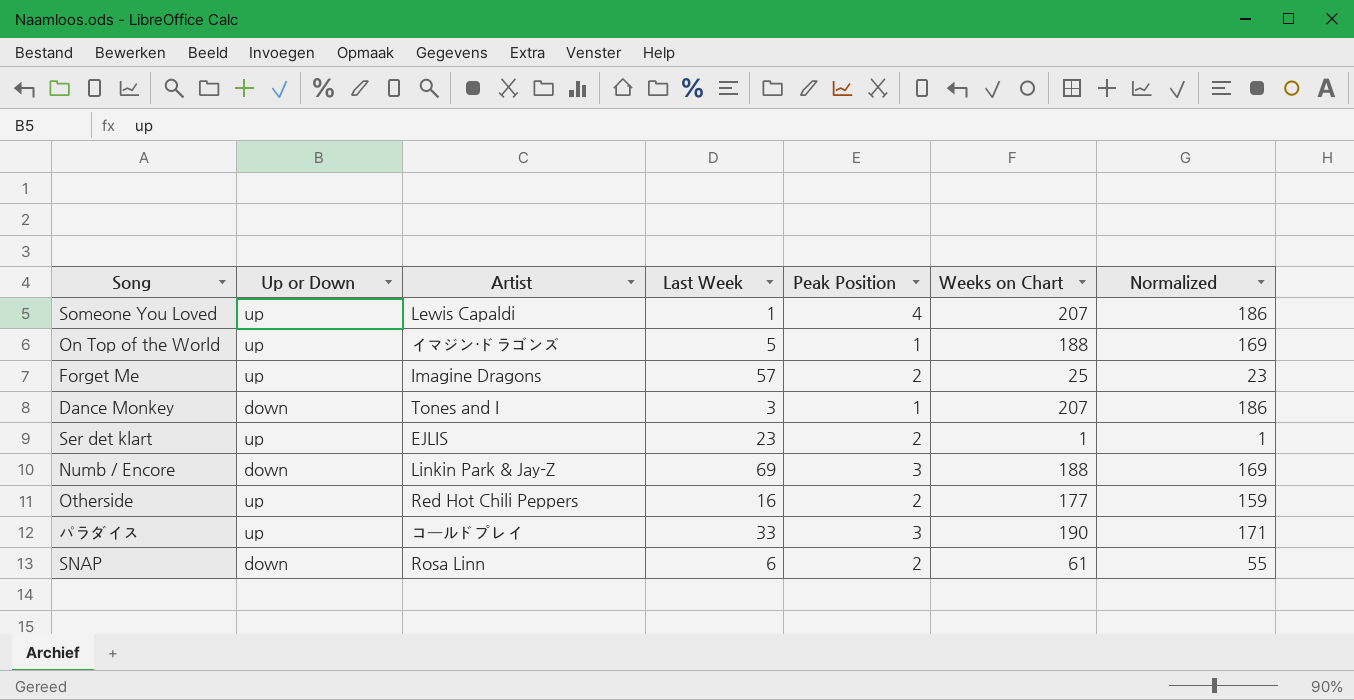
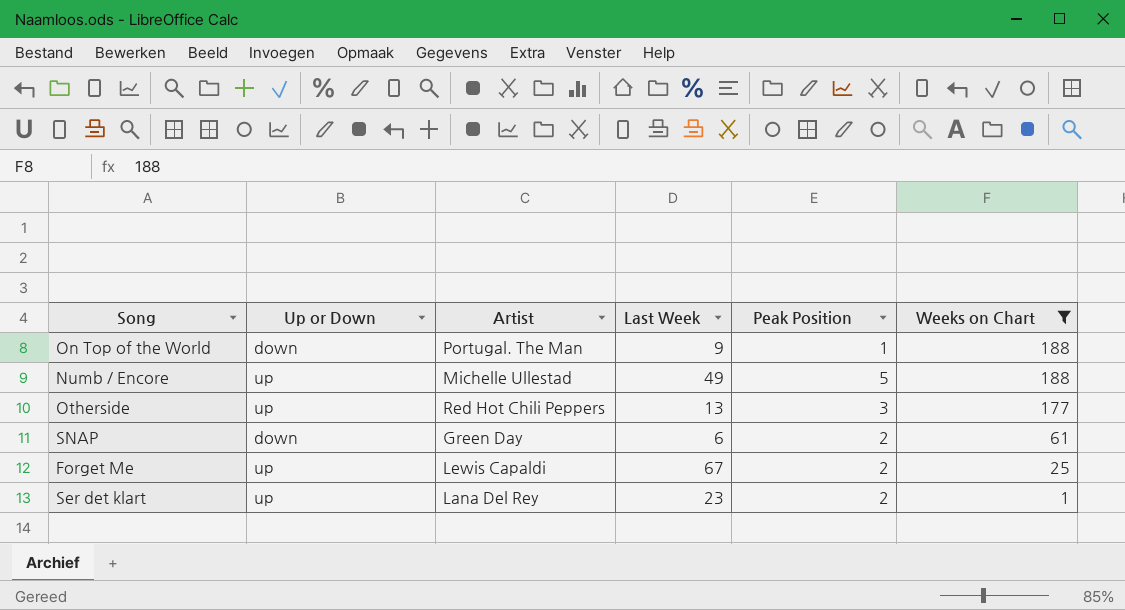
filter: none -> Weeks on Chart <= 188
row order: none -> Weeks on Chart descending
column Normalized | formula: [Weeks on Chart] * 0.9 -> none
On Top of the World | Up or Down: up -> down
On Top of the World | Artist: イマジン・ドラゴンズ -> Portugal. The Man
On Top of the World | Last Week: 5 -> 9
Numb / Encore | Up or Down: down -> up
Numb / Encore | Artist: Linkin Park & Jay-Z -> Michelle Ullestad
Numb / Encore | Last Week: 69 -> 49
Numb / Encore | Peak Position: 3 -> 5
Otherside | Last Week: 16 -> 13
Otherside | Peak Position: 2 -> 3
SNAP | Artist: Rosa Linn -> Green Day
Forget Me | Artist: Imagine Dragons -> Lewis Capaldi
Forget Me | Last Week: 57 -> 67
Ser det klart | Artist: EJLIS -> Lana Del Rey

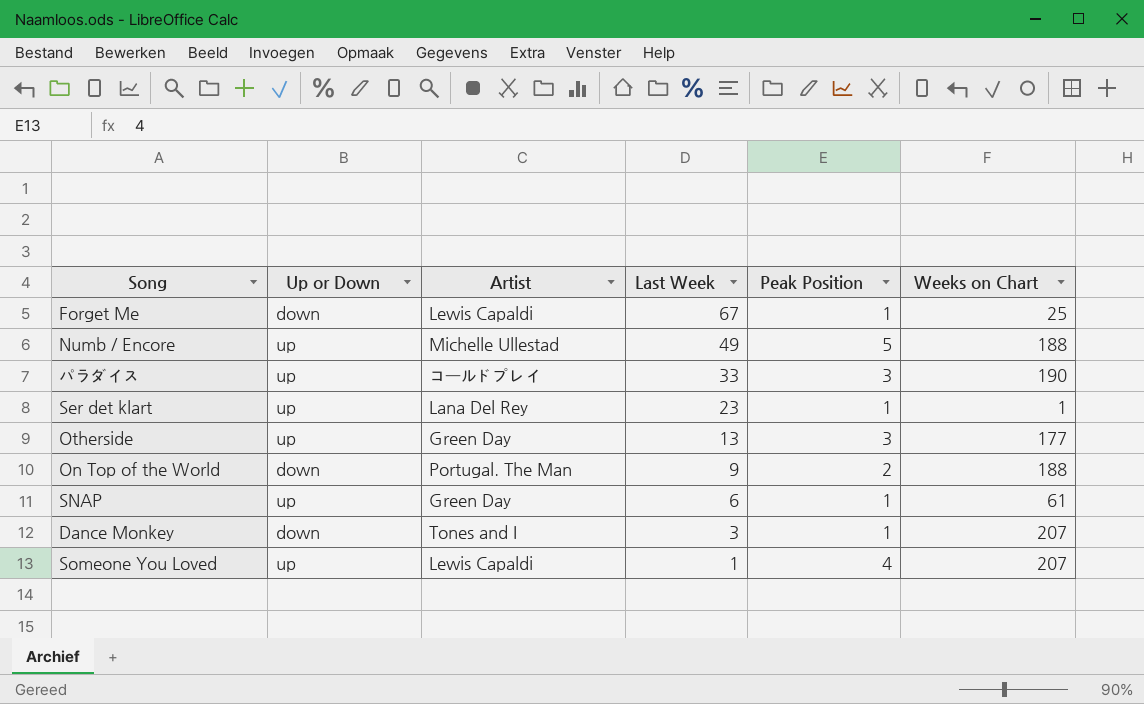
filter: Weeks on Chart <= 188 -> none
row order: Weeks on Chart descending -> Last Week descending
Forget Me | Up or Down: up -> down
Forget Me | Peak Position: 2 -> 1
Ser det klart | Peak Position: 2 -> 1
Otherside | Artist: Red Hot Chili Peppers -> Green Day
On Top of the World | Peak Position: 1 -> 2
SNAP | Up or Down: down -> up
SNAP | Peak Position: 2 -> 1

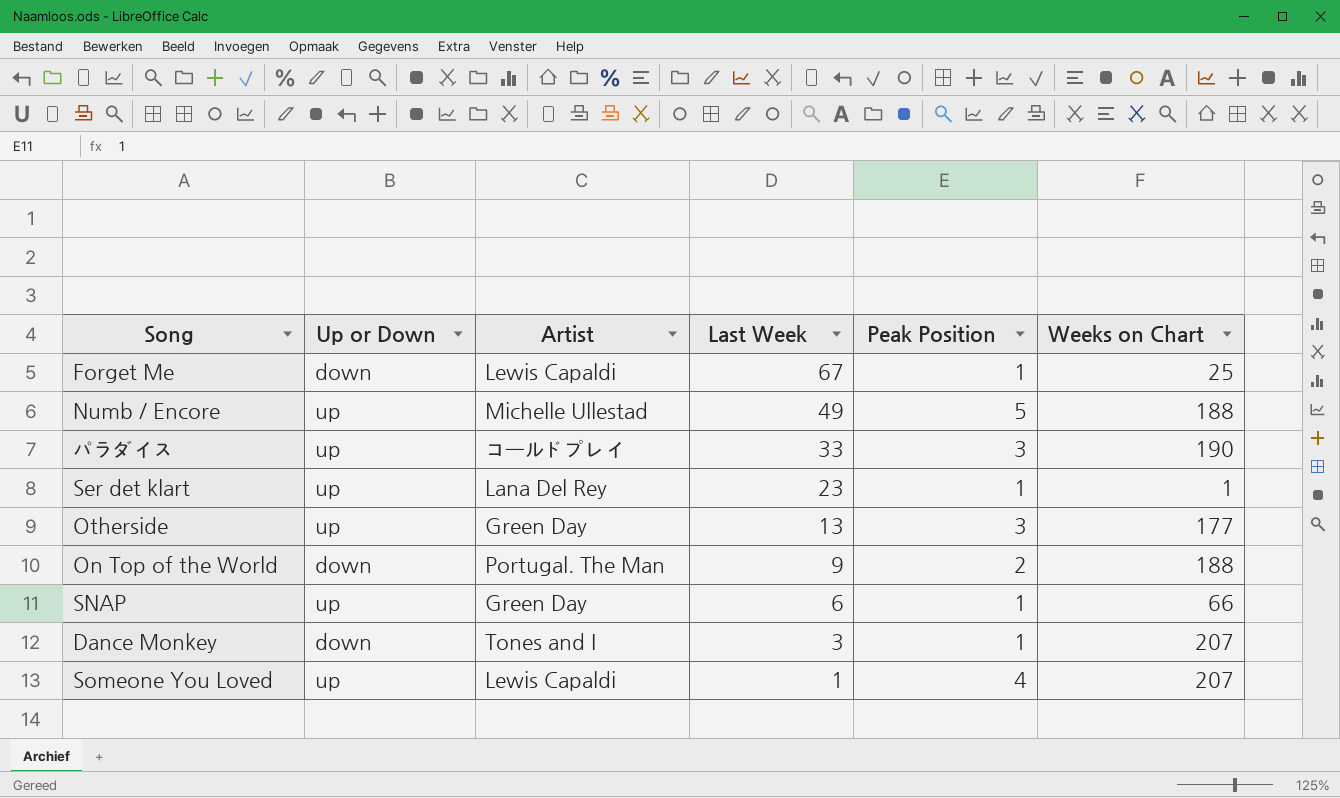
SNAP | Weeks on Chart: 61 -> 66

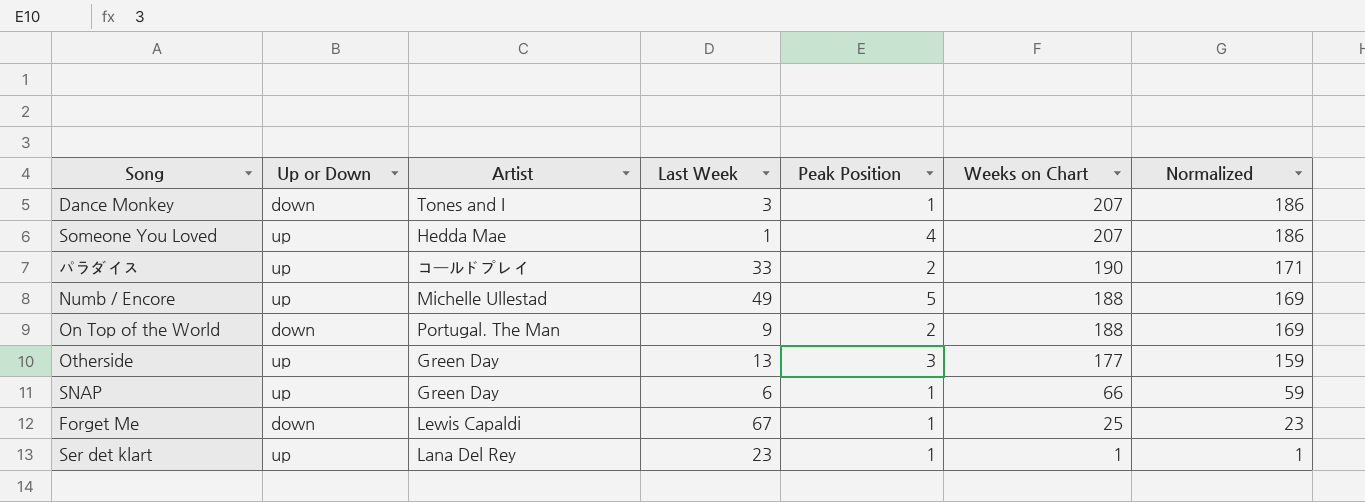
row order: Last Week descending -> Weeks on Chart descending
column Normalized | formula: none -> [Weeks on Chart] * 0.9
Someone You Loved | Artist: Lewis Capaldi -> Hedda Mae
パラダイス | Peak Position: 3 -> 2

